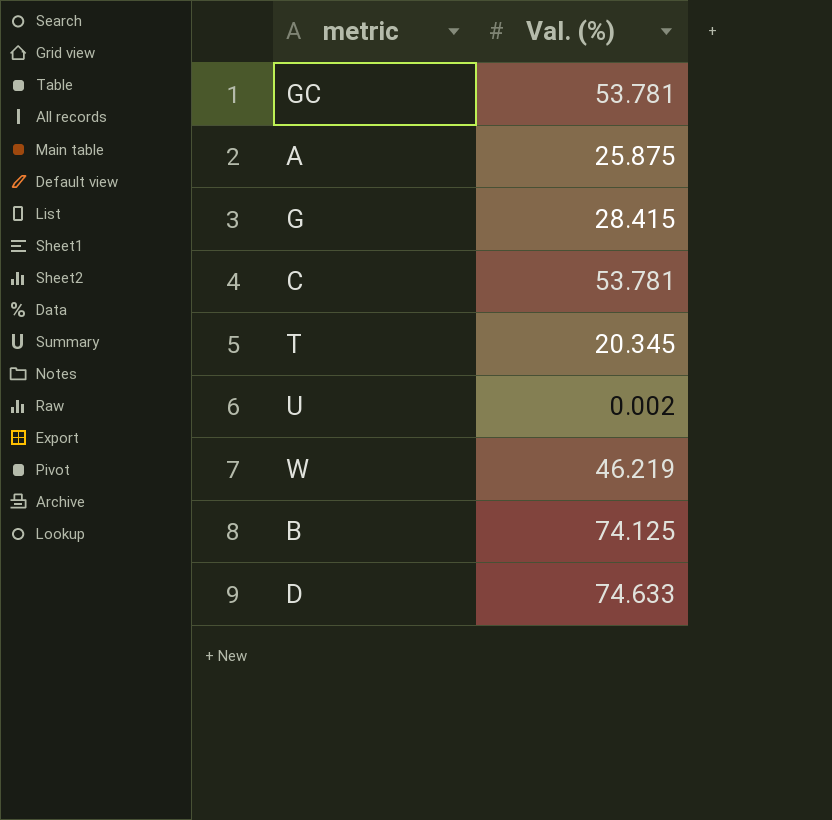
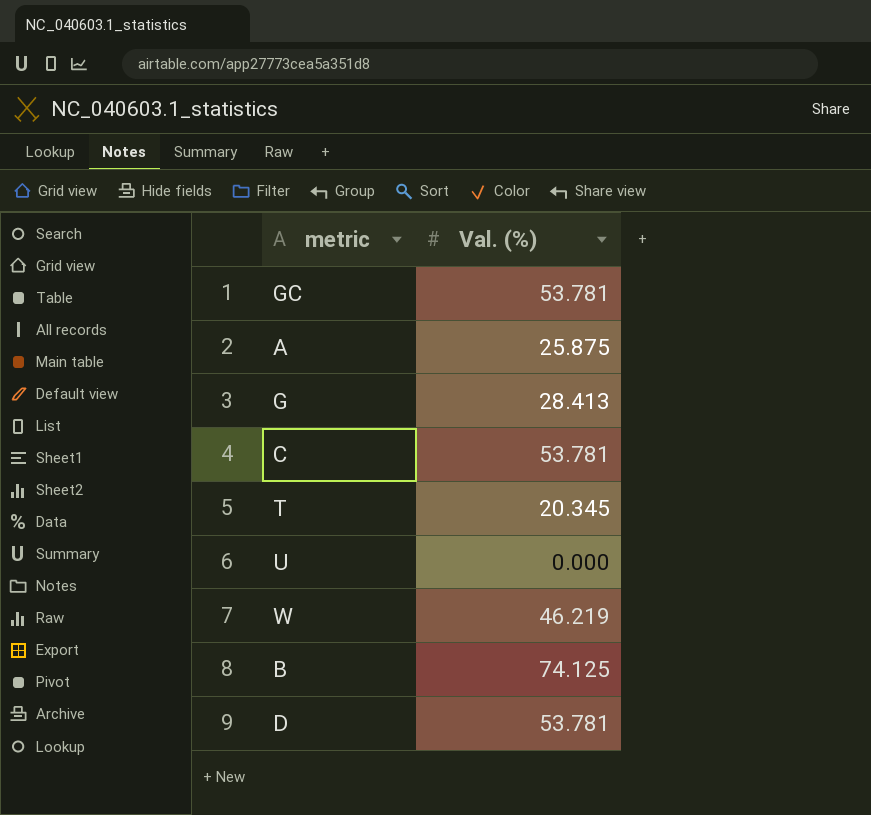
G | Val. (%): 28.415 -> 28.413
U | Val. (%): 0.002 -> 0.000
D | Val. (%): 74.633 -> 53.781

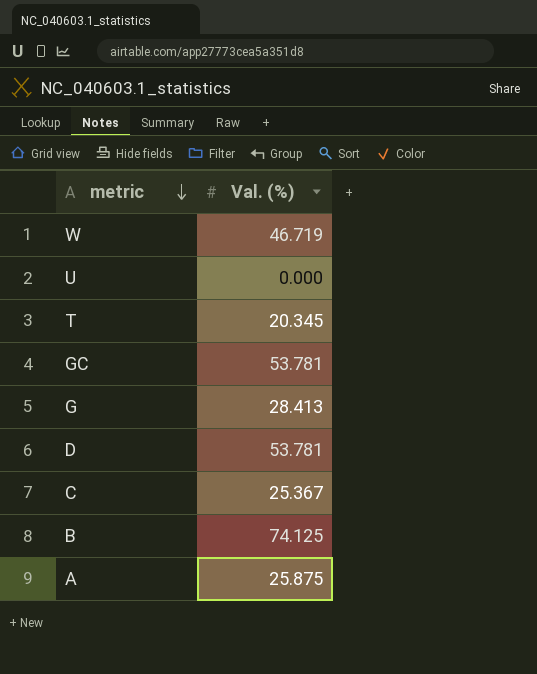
row order: none -> metric descending
W | Val. (%): 46.219 -> 46.719
C | Val. (%): 53.781 -> 25.367

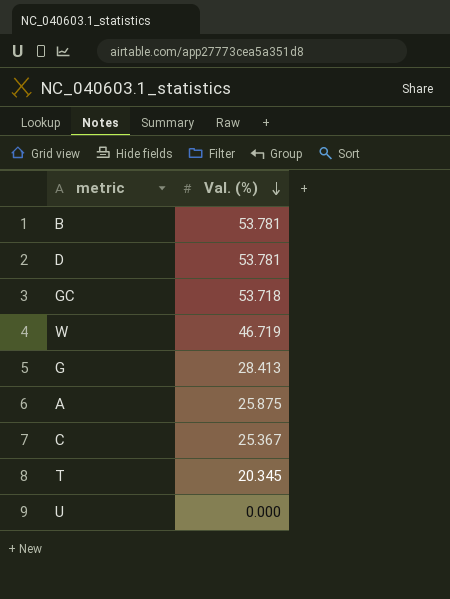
row order: metric descending -> Val. (%) descending
B | Val. (%): 74.125 -> 53.781
GC | Val. (%): 53.781 -> 53.718

